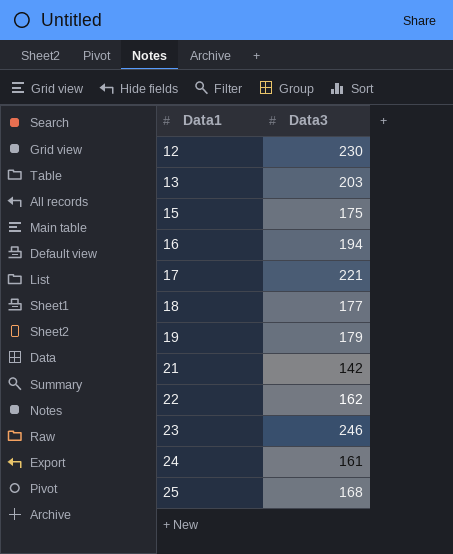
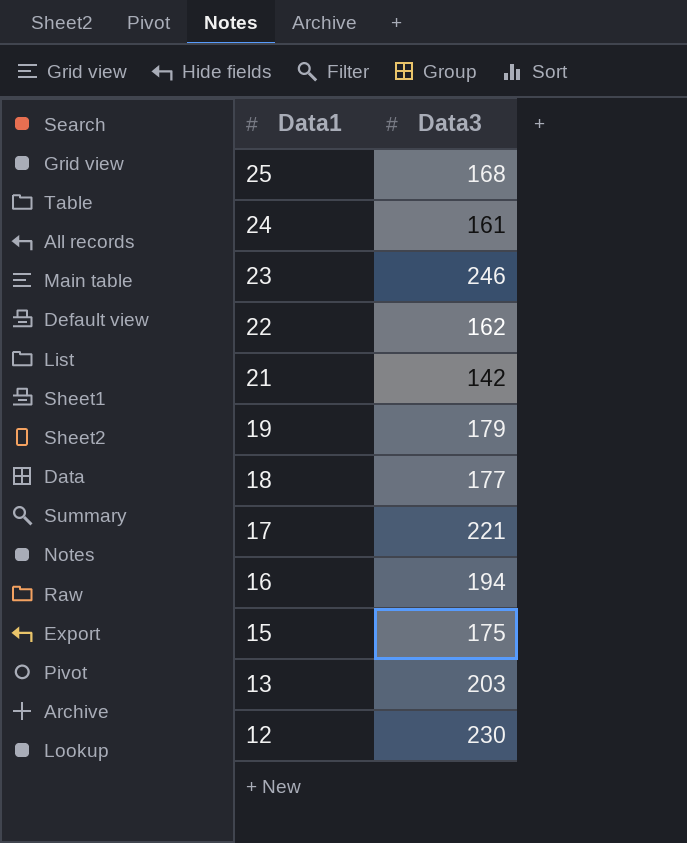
row order: Data1 ascending -> Data1 descending

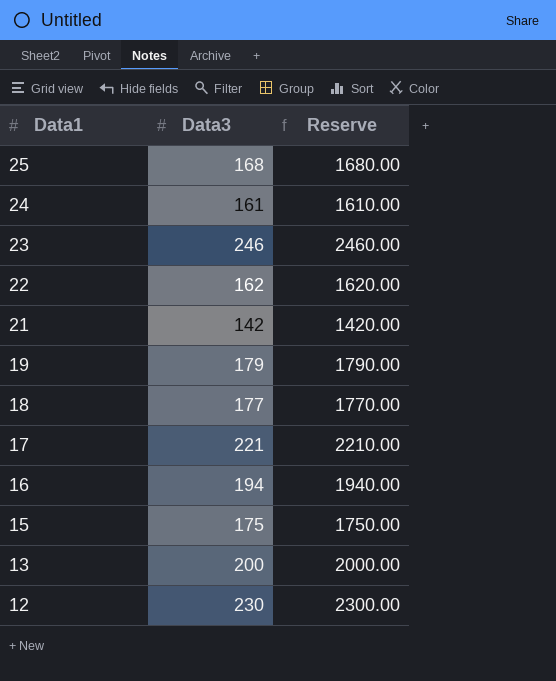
column Reserve | formula: none -> [Data3] * 10
13 | Data3: 203 -> 200

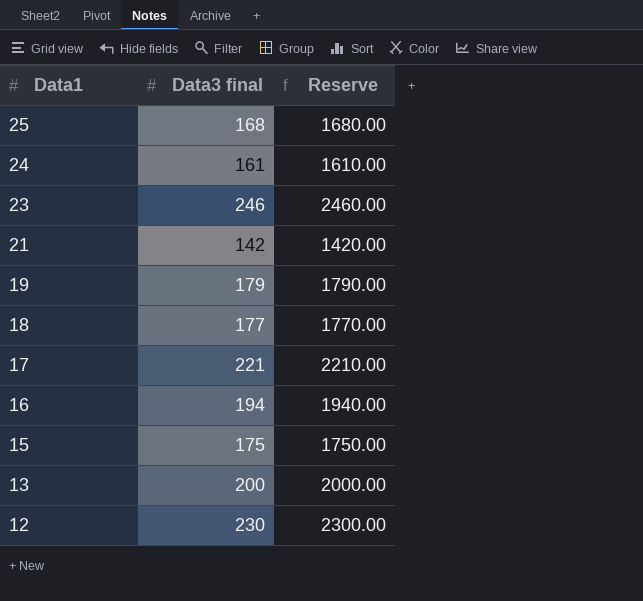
column name: Data3 -> Data3 final
row 22: 162 | 1620.00 -> none

